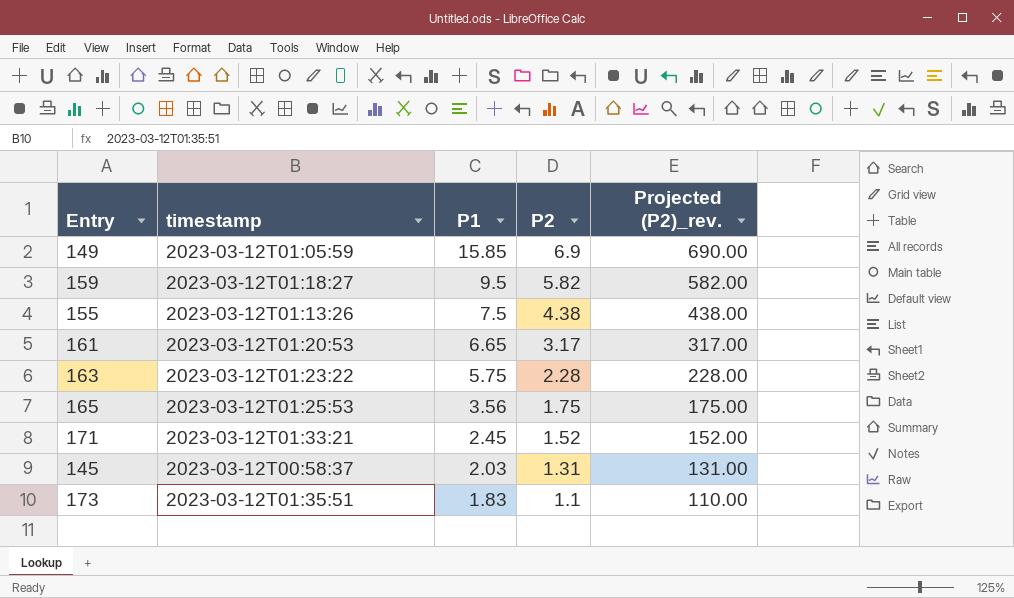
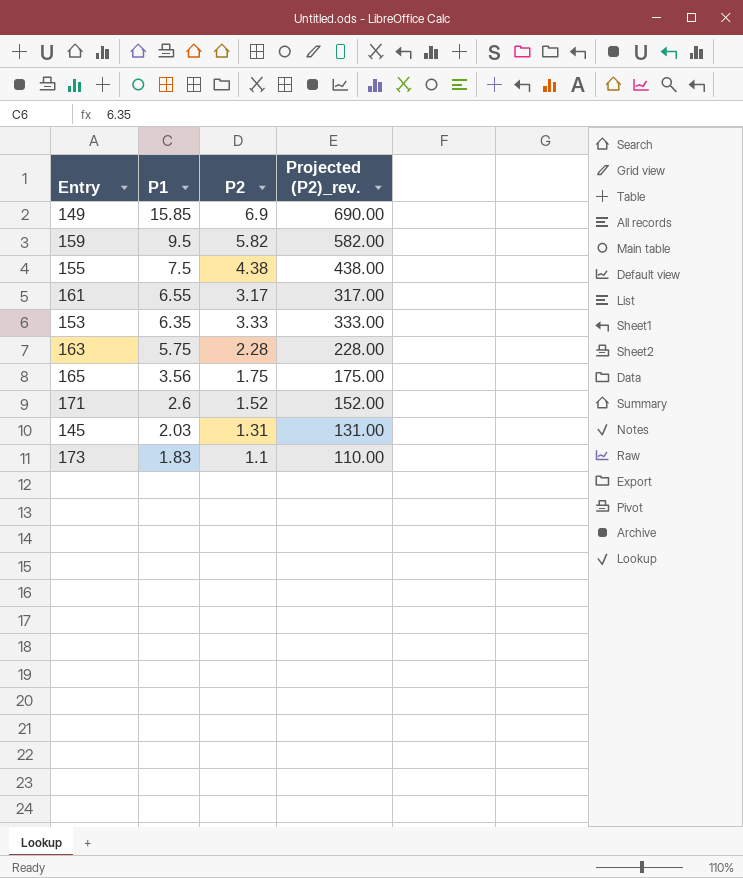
column timestamp | position: 2 -> none
161 | P1: 6.65 -> 6.55
row 153: none -> 6.35 | 3.33 | 333.00
171 | P1: 2.45 -> 2.6

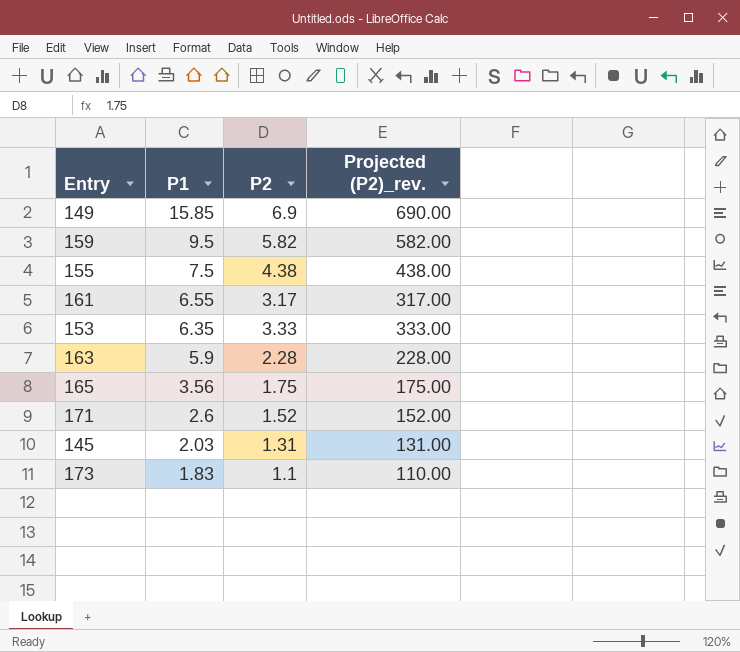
163 | P1: 5.75 -> 5.9

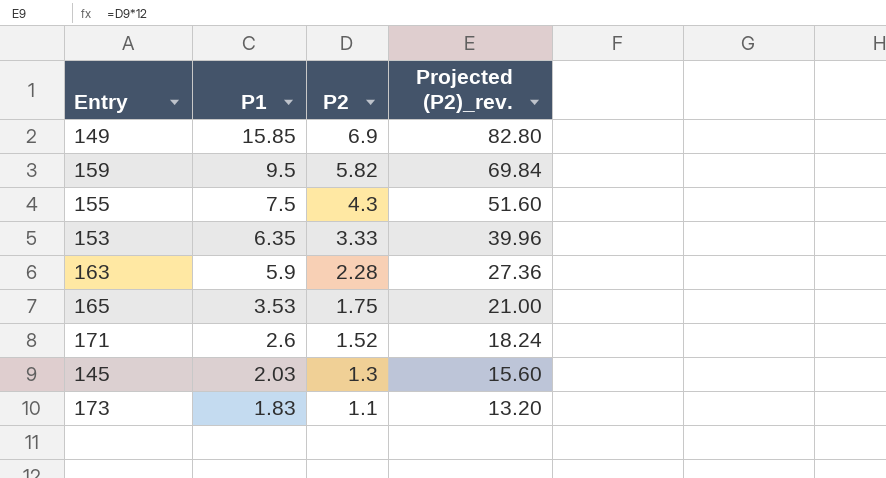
column Projected (P2)_rev. | formula: [P2] * 100 -> [P2] * 12
row 161: 6.55 | 3.17 | 317.00 -> none
155 | P2: 4.38 -> 4.3
165 | P1: 3.56 -> 3.53
145 | P2: 1.31 -> 1.3

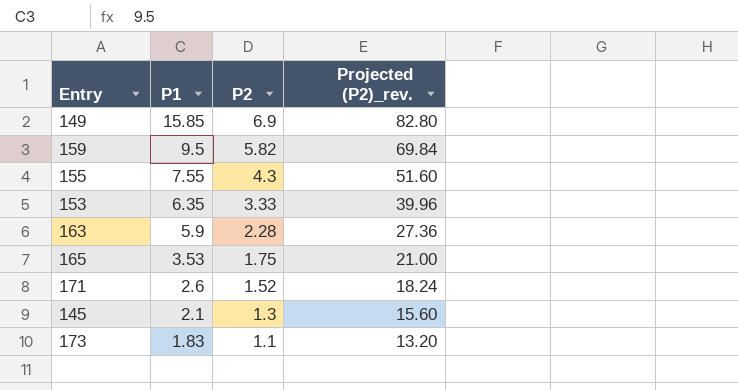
155 | P1: 7.5 -> 7.55
145 | P1: 2.03 -> 2.1

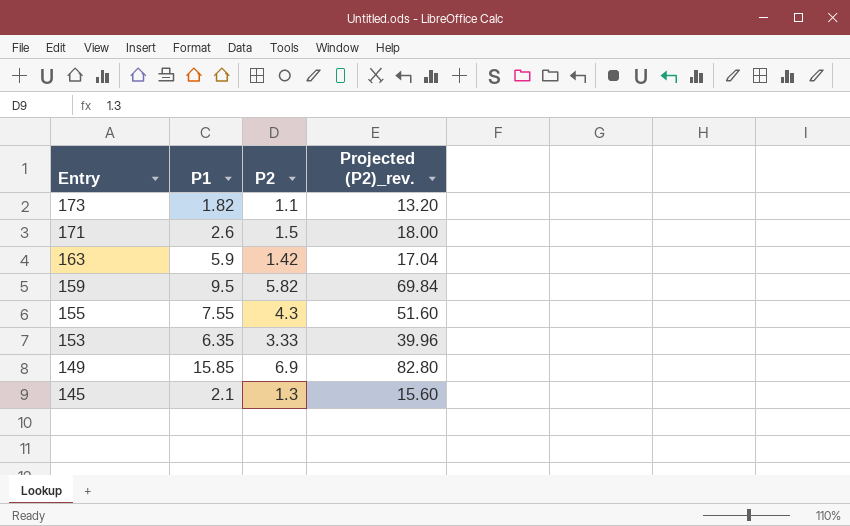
row order: P1 descending -> Entry descending
row 165: 3.53 | 1.75 | 21.00 -> none
173 | P1: 1.83 -> 1.82
171 | P2: 1.52 -> 1.5
171 | Projected (P2)_rev.: 18.24 -> 18.00
163 | P2: 2.28 -> 1.42
163 | Projected (P2)_rev.: 27.36 -> 17.04

